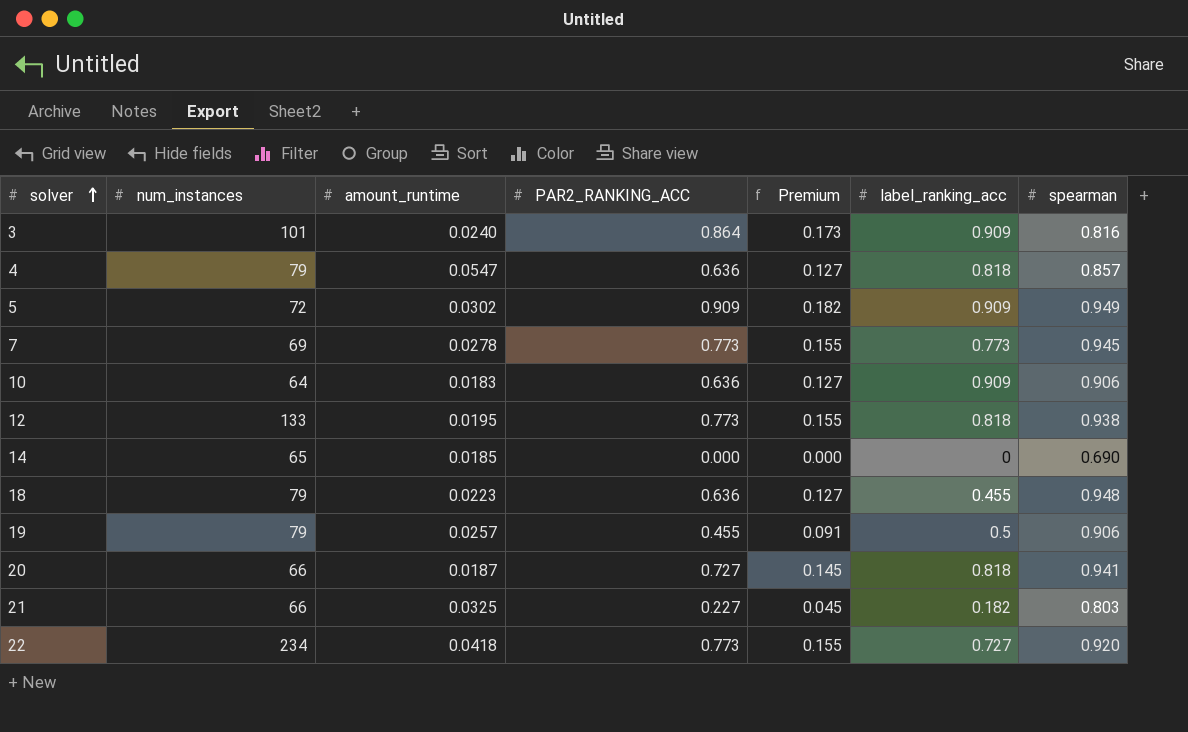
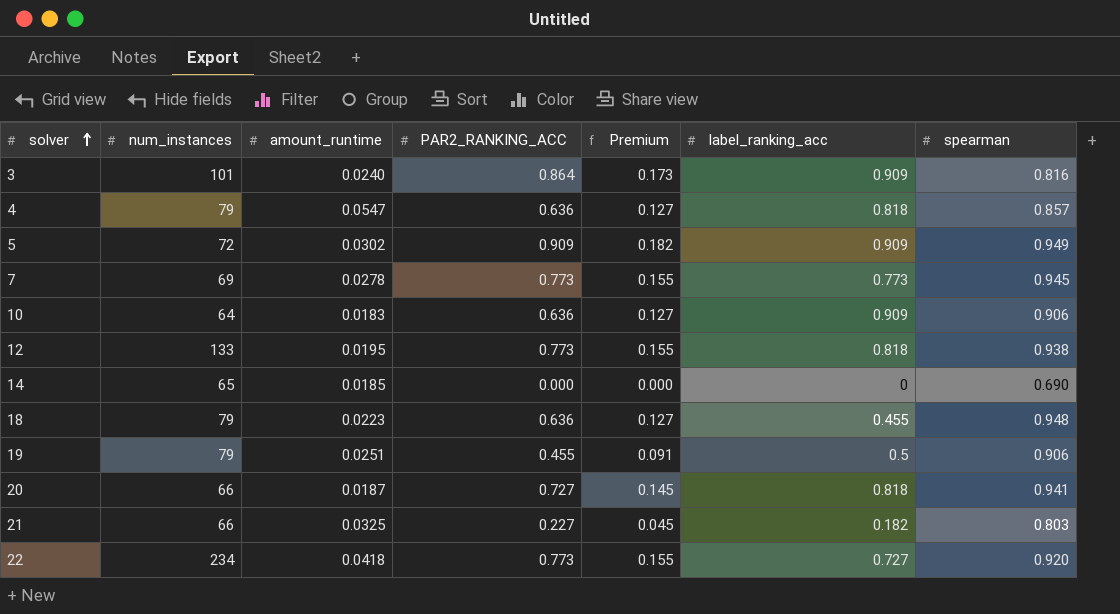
19 | amount_runtime: 0.0257 -> 0.0251

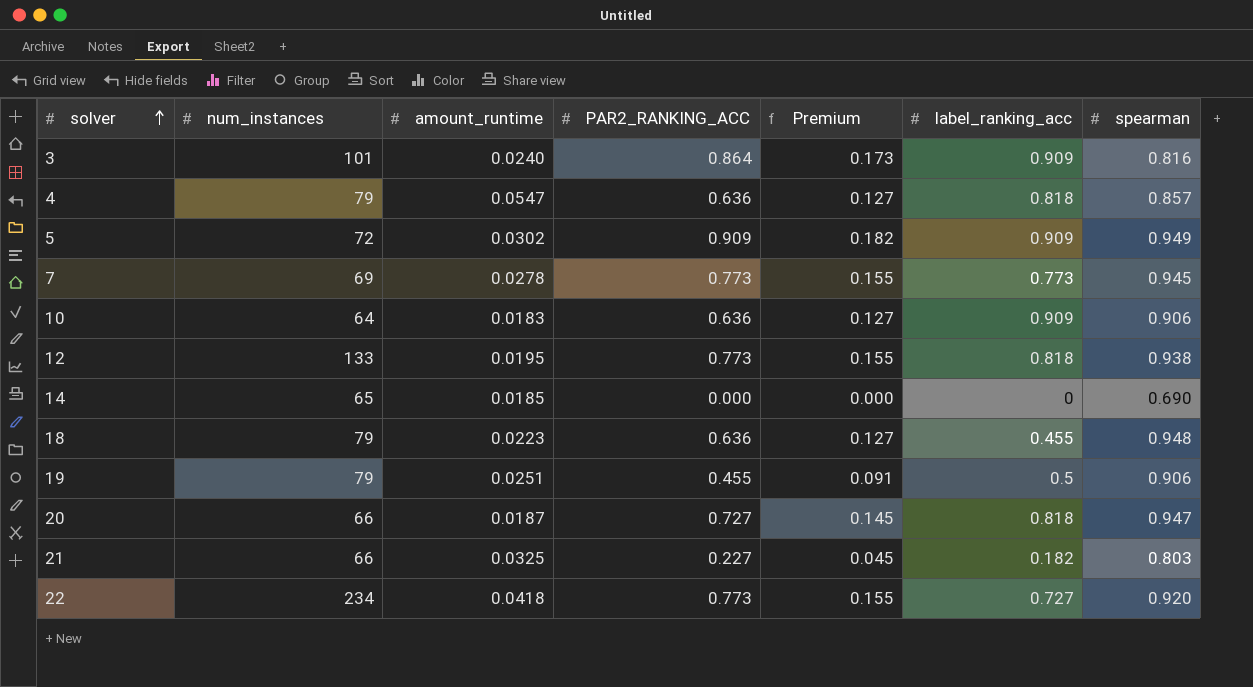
20 | spearman: 0.941 -> 0.947

